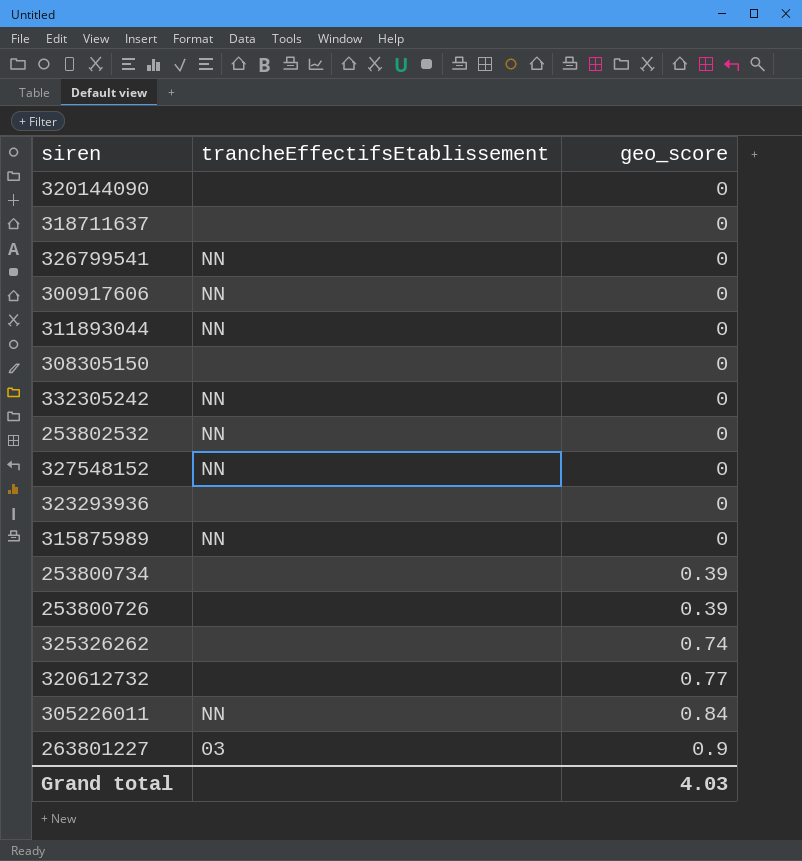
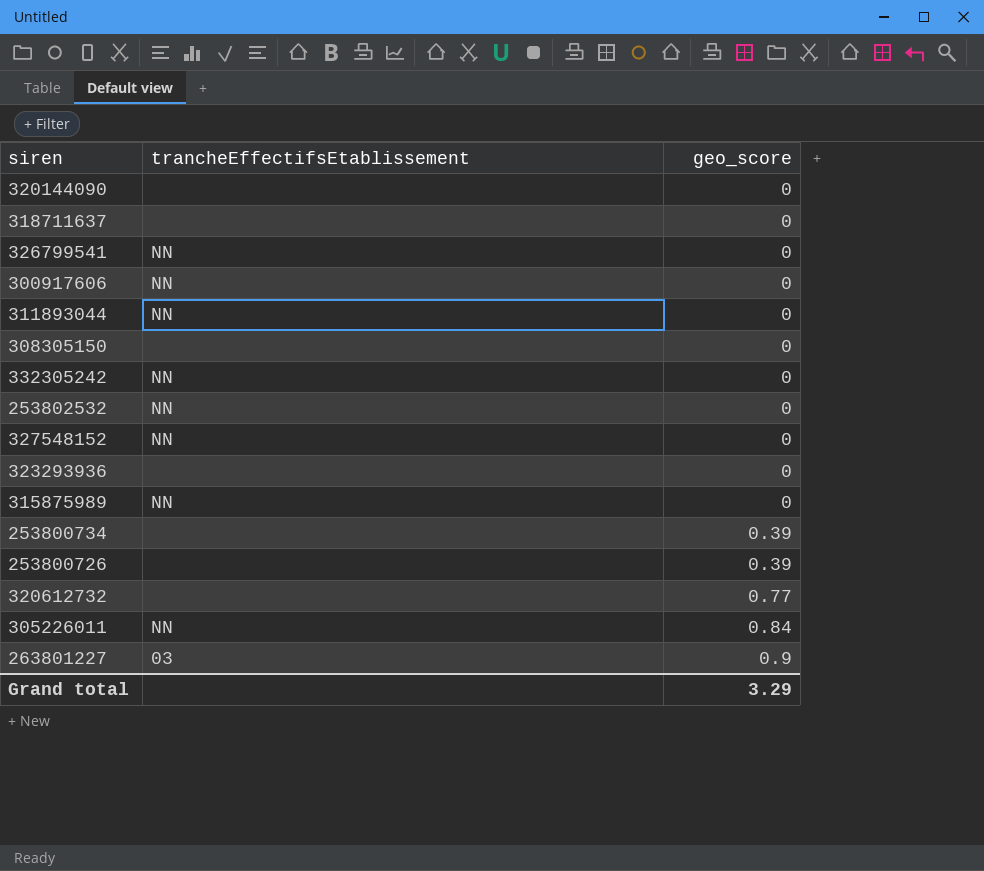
row 325326262: none | 0.74 -> none
Grand total | geo_score: 4.03 -> 3.29

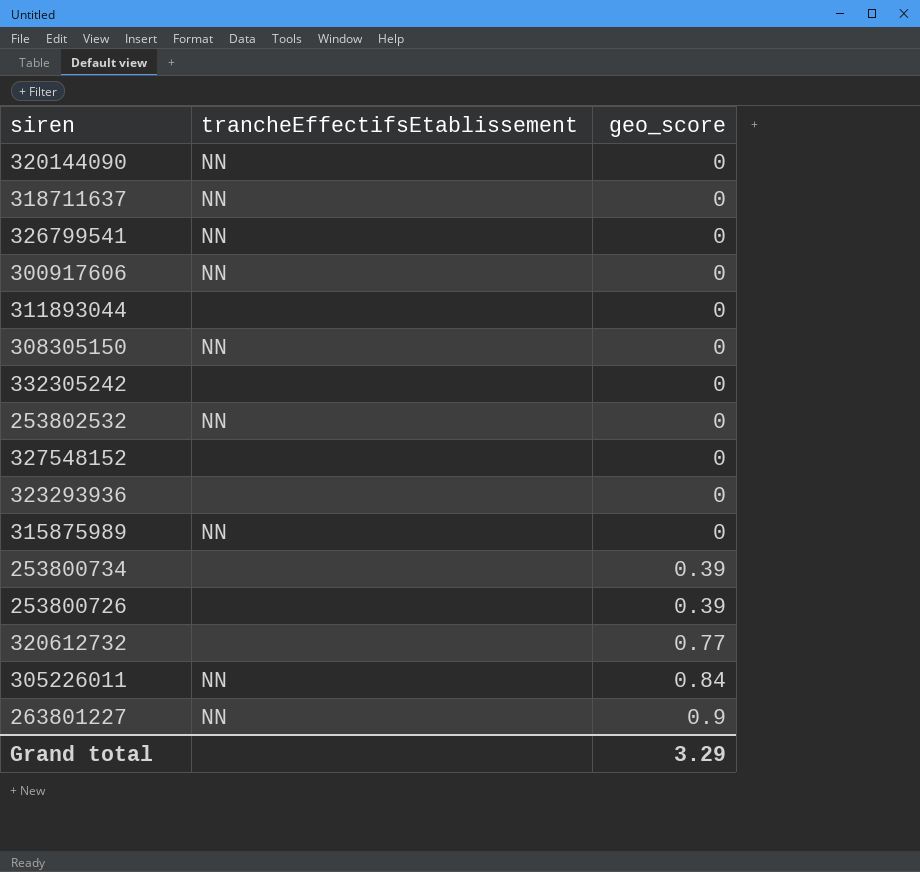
320144090 | trancheEffectifsEtablissement: none -> NN
318711637 | trancheEffectifsEtablissement: none -> NN
311893044 | trancheEffectifsEtablissement: NN -> none
308305150 | trancheEffectifsEtablissement: none -> NN
332305242 | trancheEffectifsEtablissement: NN -> none
327548152 | trancheEffectifsEtablissement: NN -> none
263801227 | trancheEffectifsEtablissement: 03 -> NN

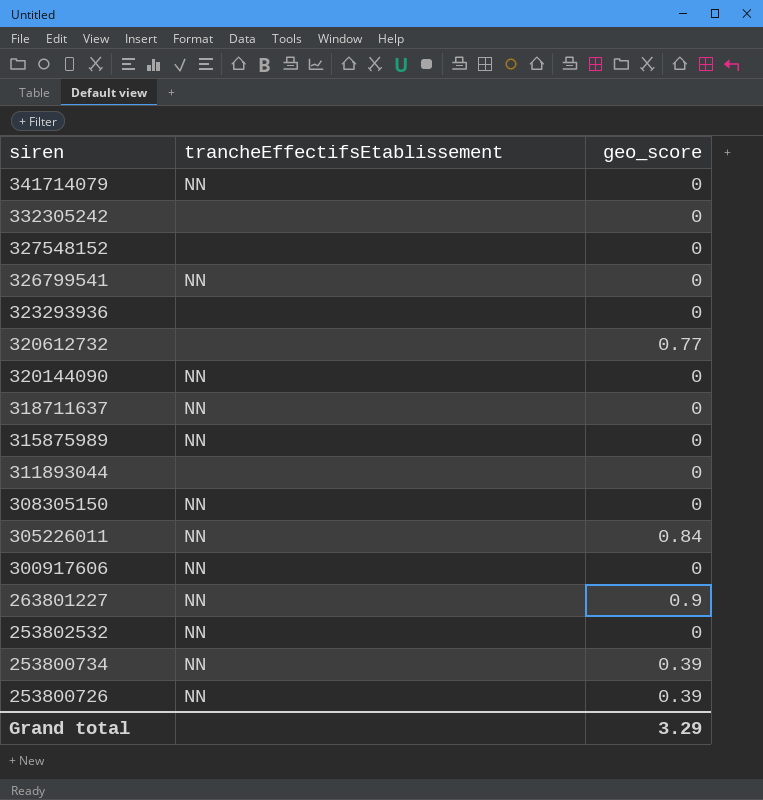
row order: geo_score ascending -> siren descending
row 341714079: none -> NN | 0
253800734 | trancheEffectifsEtablissement: none -> NN
253800726 | trancheEffectifsEtablissement: none -> NN

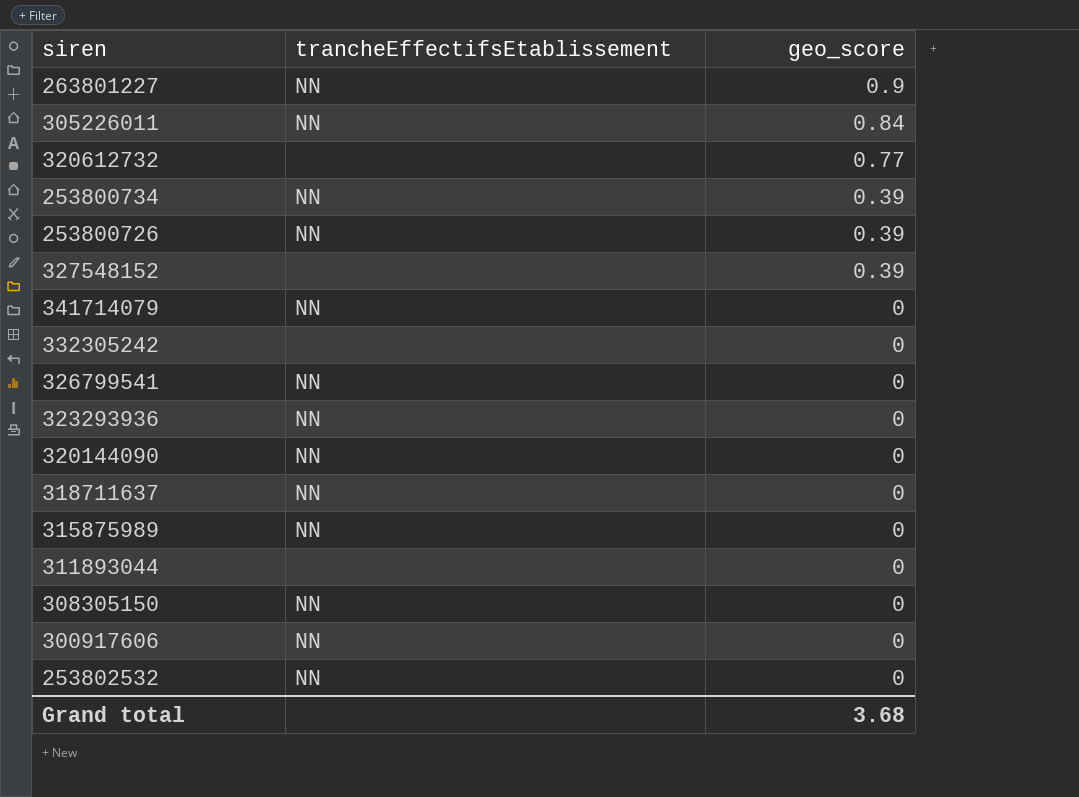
row order: siren descending -> geo_score descending
327548152 | geo_score: 0 -> 0.39
323293936 | trancheEffectifsEtablissement: none -> NN
Grand total | geo_score: 3.29 -> 3.68

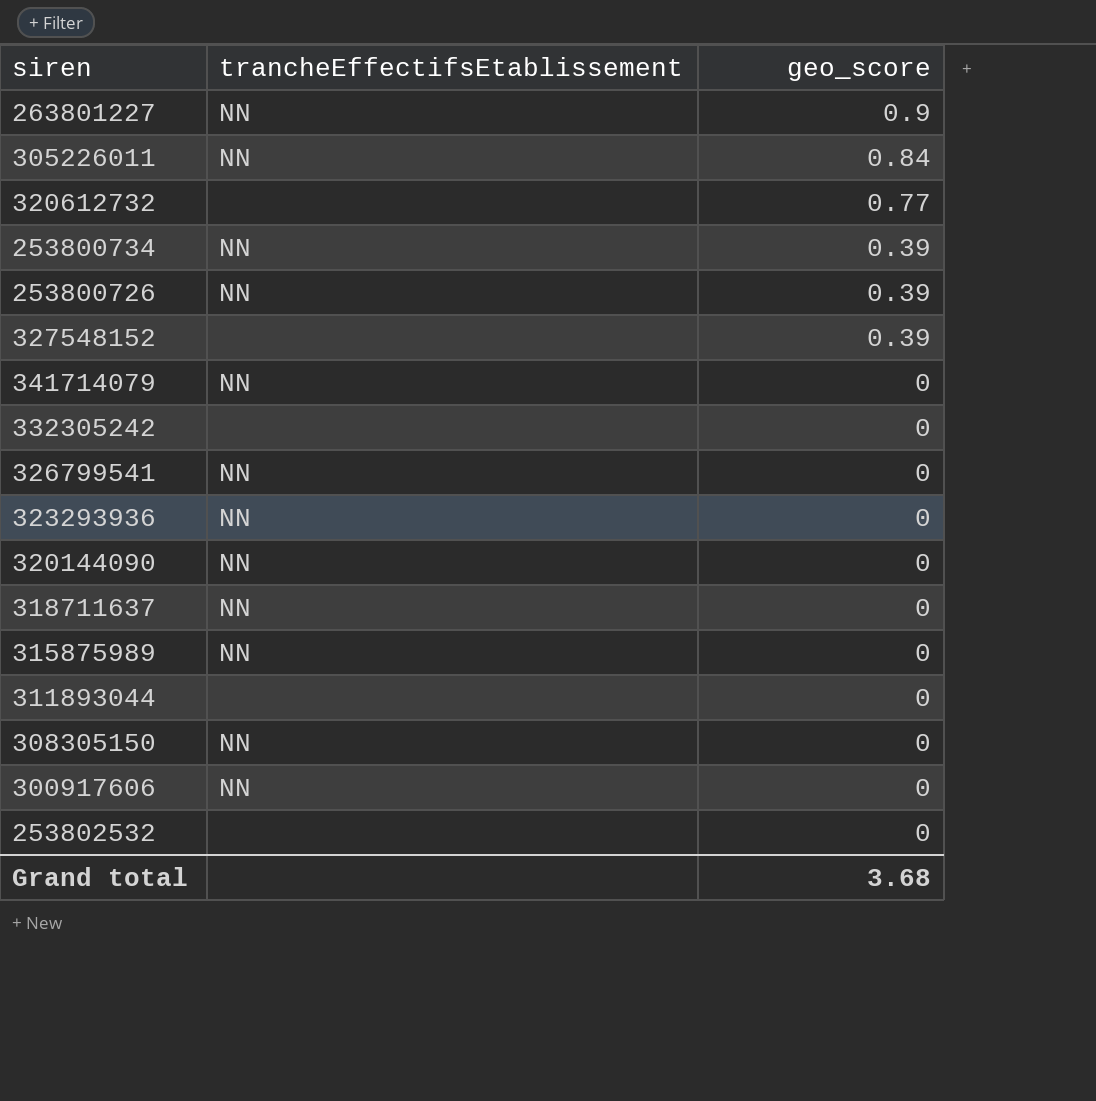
253802532 | trancheEffectifsEtablissement: NN -> none

